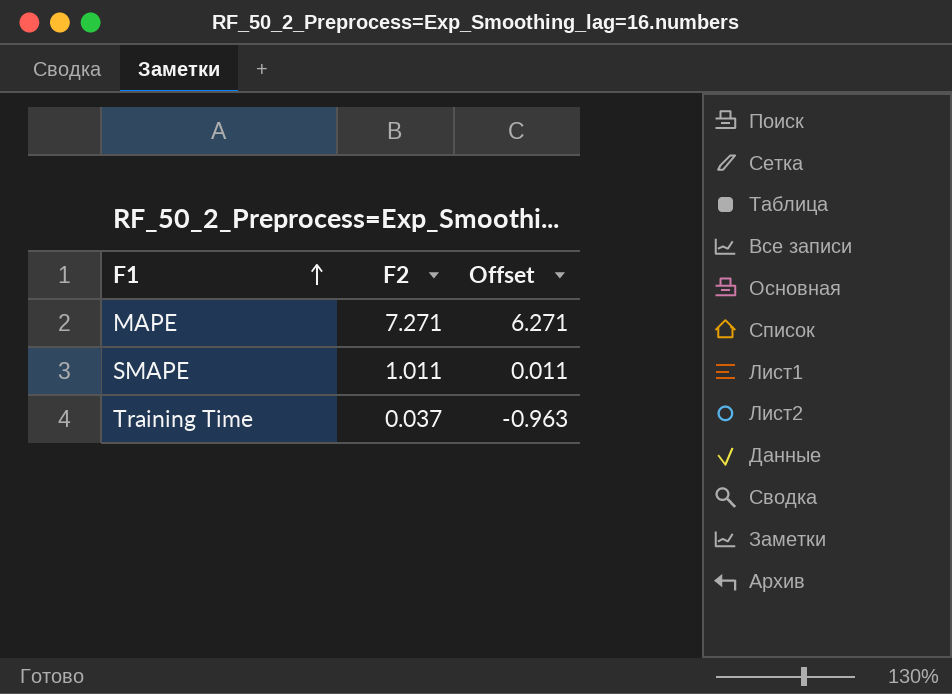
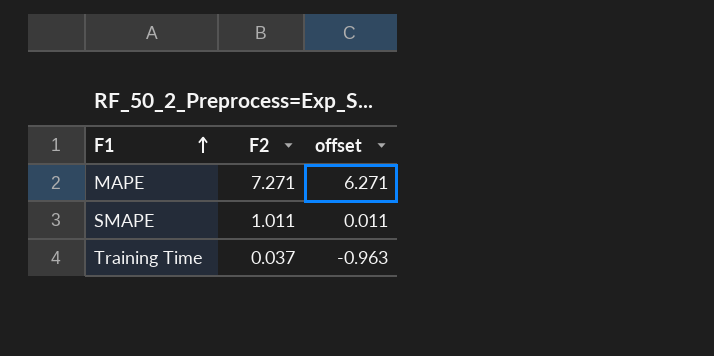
column name: Offset -> offset

